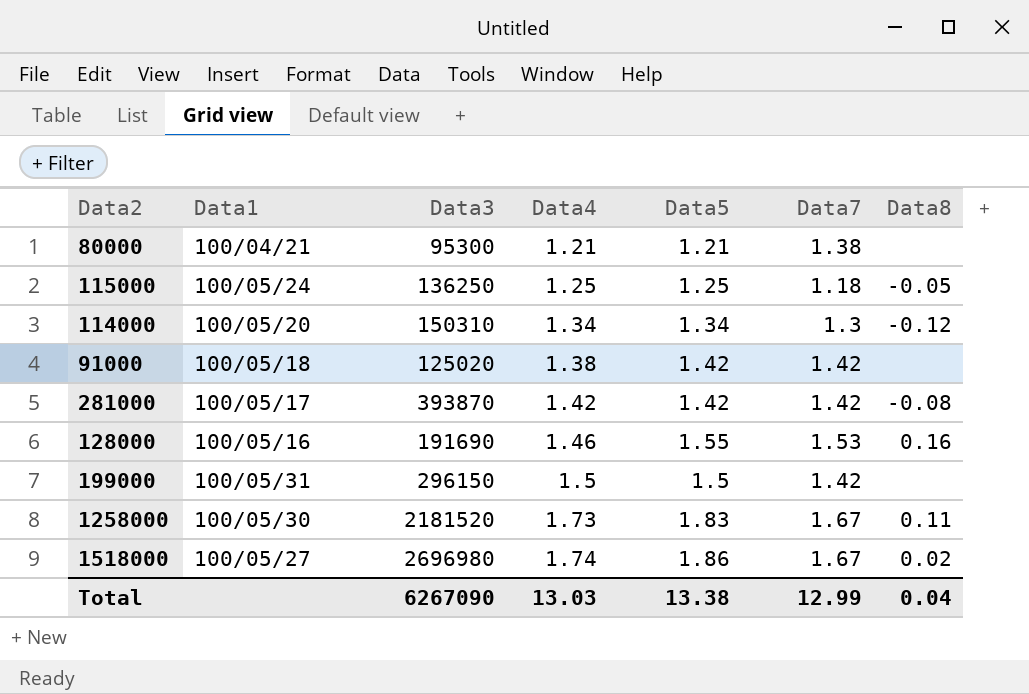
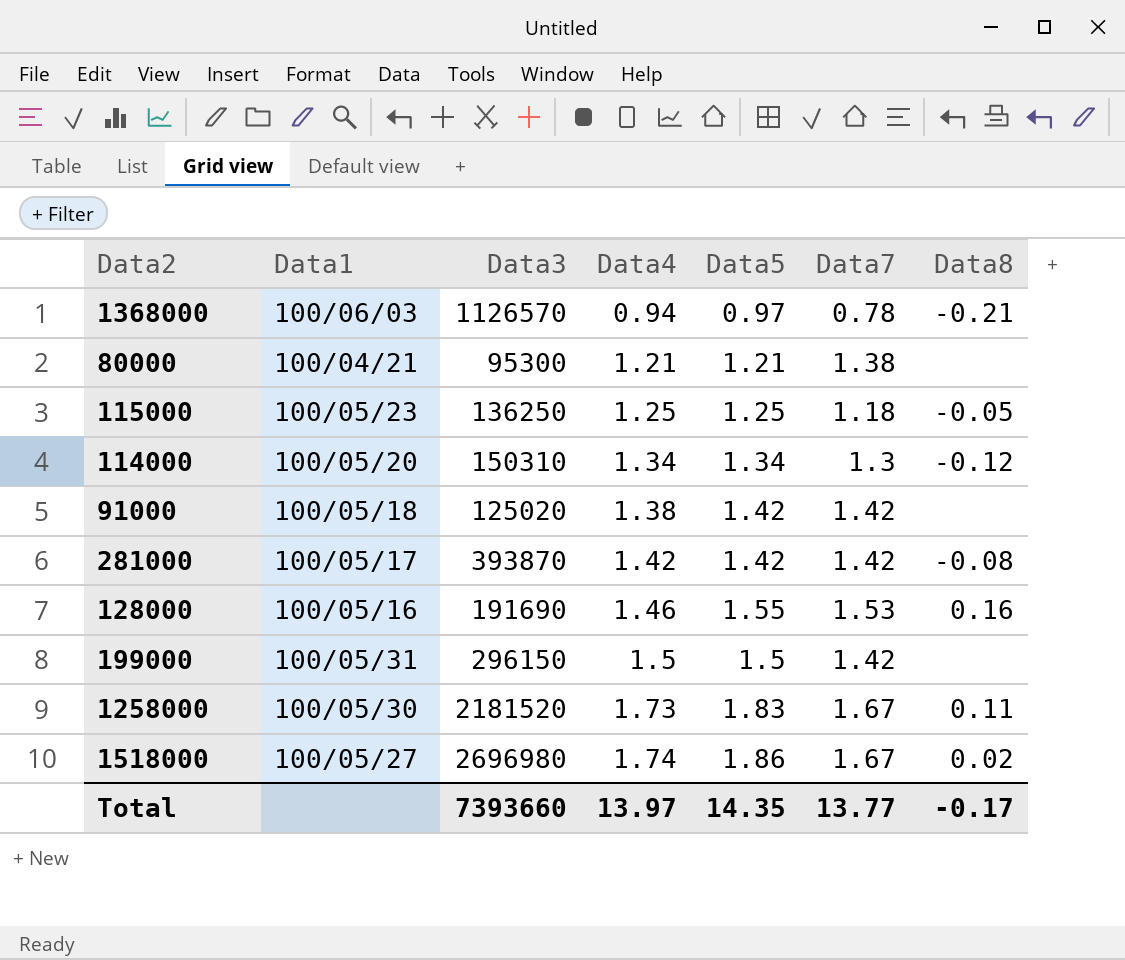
row 1368000: none -> 100/06/03 | 1126570 | 0.94 | 0.97 | 0.78 | -0.21
115000 | Data1: 100/05/24 -> 100/05/23
Total | Data3: 6267090 -> 7393660
Total | Data4: 13.03 -> 13.97
Total | Data5: 13.38 -> 14.35
Total | Data7: 12.99 -> 13.77
Total | Data8: 0.04 -> -0.17

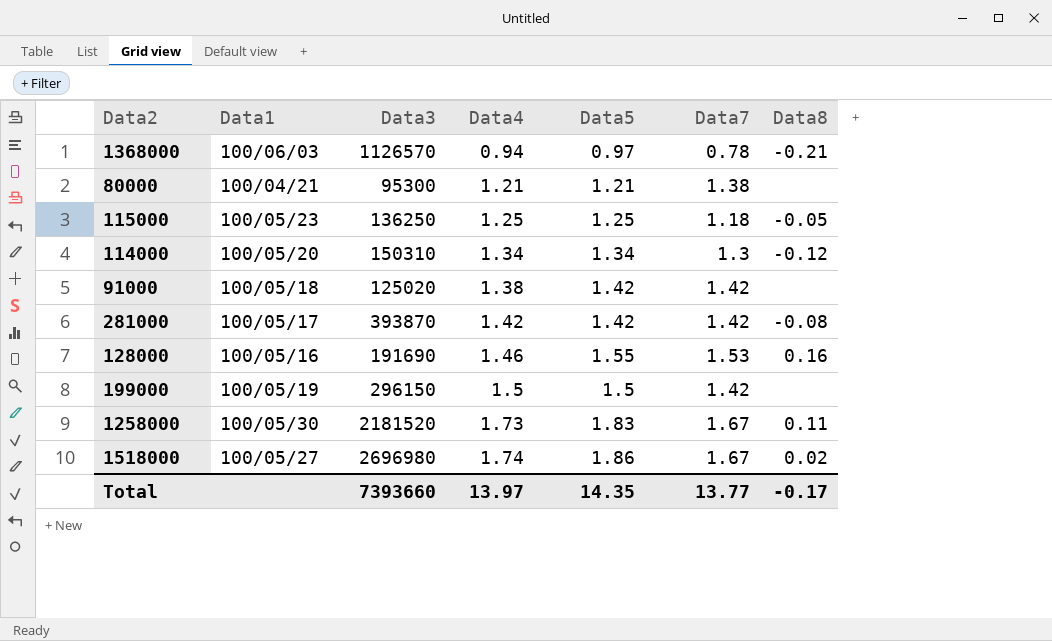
199000 | Data1: 100/05/31 -> 100/05/19

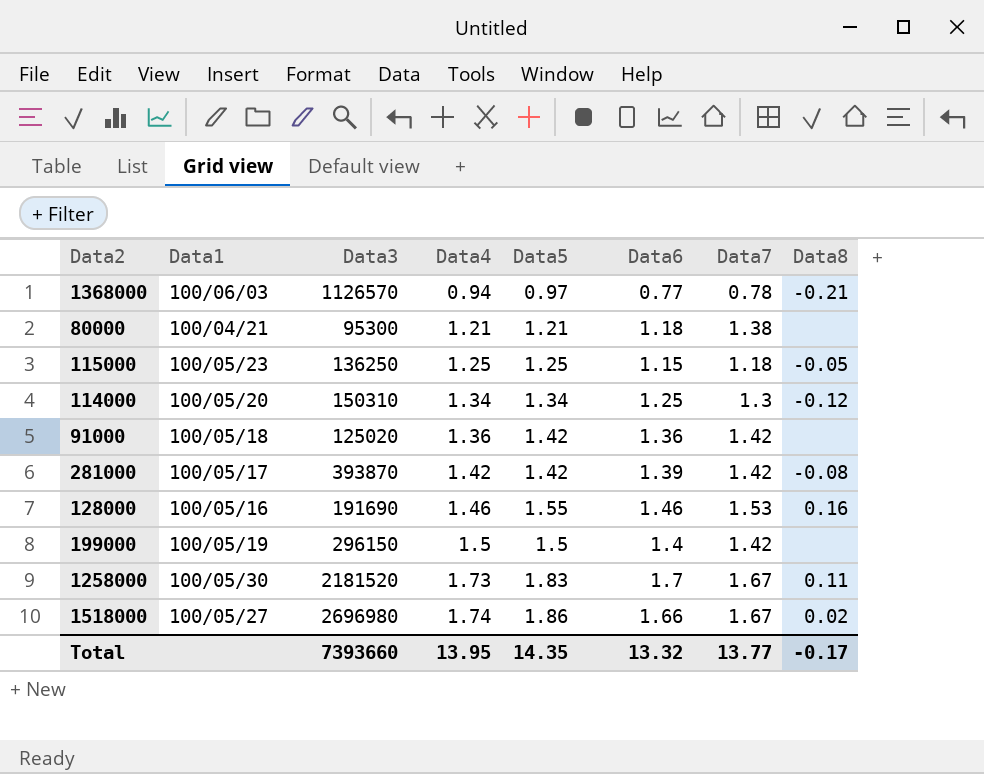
column Data6 | position: none -> 6
91000 | Data4: 1.38 -> 1.36
Total | Data4: 13.97 -> 13.95

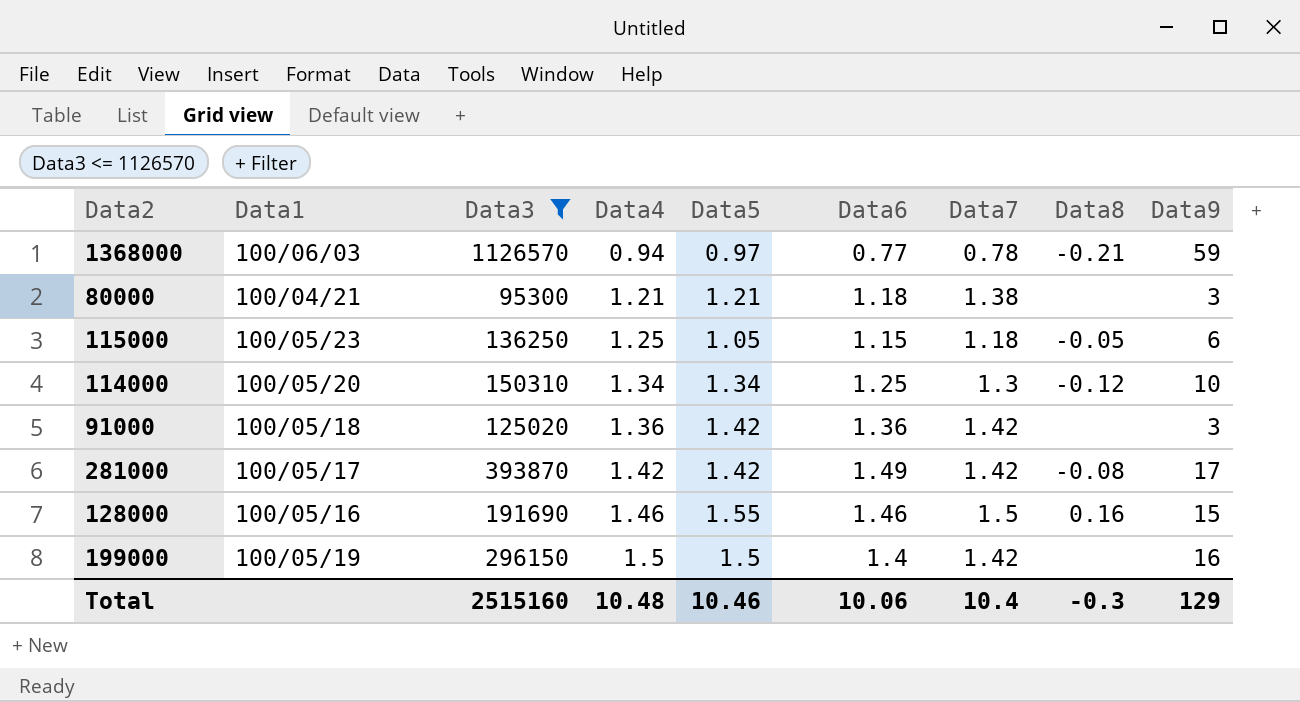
filter: none -> Data3 <= 1126570
column Data9 | position: none -> 9
115000 | Data5: 1.25 -> 1.05
281000 | Data6: 1.39 -> 1.49
128000 | Data7: 1.53 -> 1.5
Total | Data3: 7393660 -> 2515160
Total | Data4: 13.95 -> 10.48
Total | Data5: 14.35 -> 10.46
Total | Data6: 13.32 -> 10.06
Total | Data7: 13.77 -> 10.4
Total | Data8: -0.17 -> -0.3

